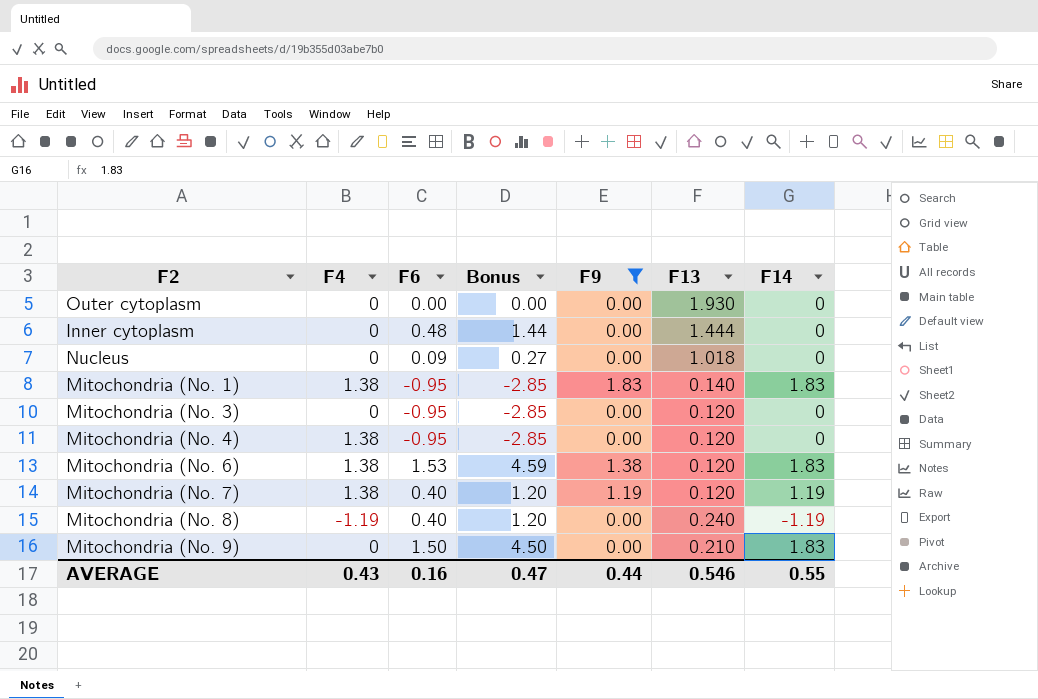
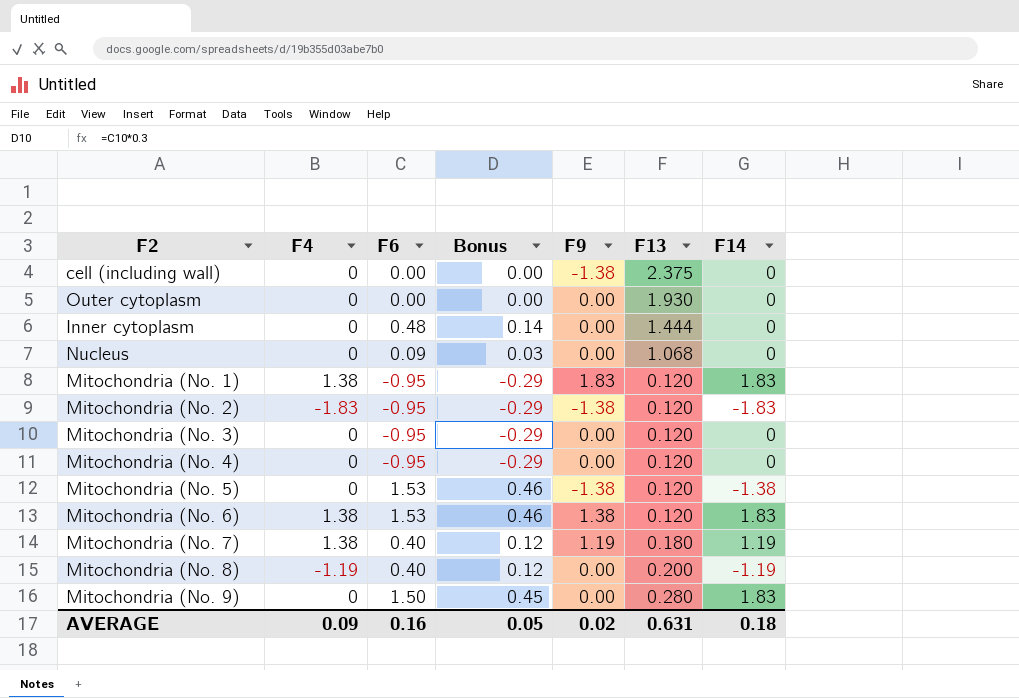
filter: F9 != -1.38 -> none
column Bonus | formula: [F6] * 3 -> [F6] * 0.3
Nucleus | F13: 1.018 -> 1.068
Mitochondria (No. 1) | F13: 0.140 -> 0.120
Mitochondria (No. 4) | F4: 1.38 -> 0
Mitochondria (No. 7) | F13: 0.120 -> 0.180
Mitochondria (No. 8) | F13: 0.240 -> 0.200
Mitochondria (No. 9) | F13: 0.210 -> 0.280
AVERAGE | F4: 0.43 -> 0.09
AVERAGE | Bonus: 0.47 -> 0.05
AVERAGE | F9: 0.44 -> 0.02
AVERAGE | F13: 0.546 -> 0.631
AVERAGE | F14: 0.55 -> 0.18

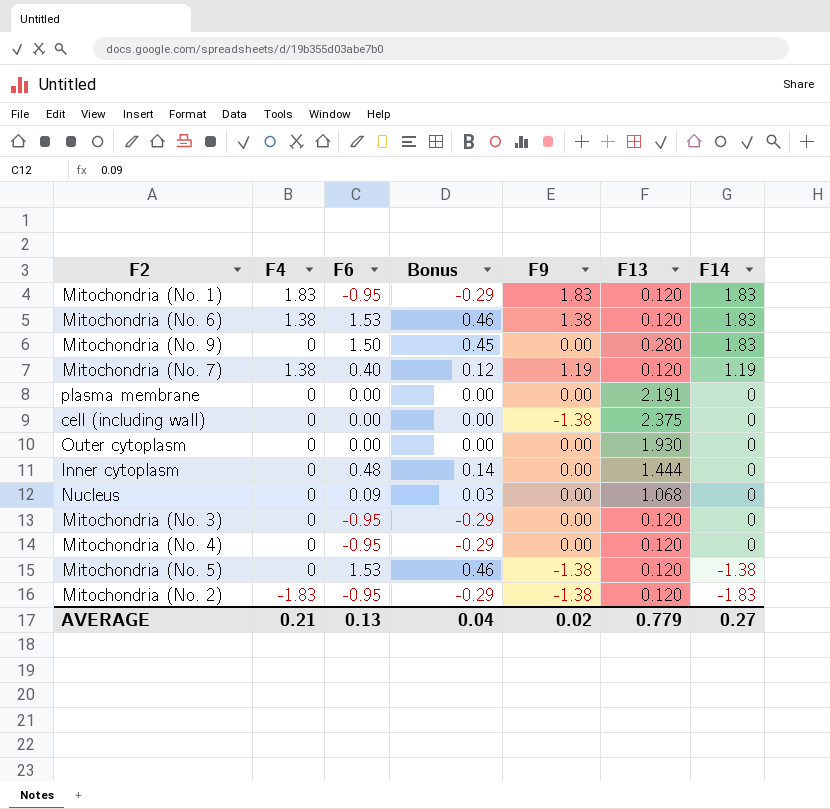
row order: none -> F14 descending
row Mitochondria (No. 8): -1.19 | 0.40 | 0.12 | 0.00 | 0.200 | -1.19 -> none
Mitochondria (No. 1) | F4: 1.38 -> 1.83
Mitochondria (No. 7) | F13: 0.180 -> 0.120
row plasma membrane: none -> 0 | 0.00 | 0.00 | 0.00 | 2.191 | 0
AVERAGE | F4: 0.09 -> 0.21
AVERAGE | F6: 0.16 -> 0.13
AVERAGE | Bonus: 0.05 -> 0.04
AVERAGE | F13: 0.631 -> 0.779
AVERAGE | F14: 0.18 -> 0.27

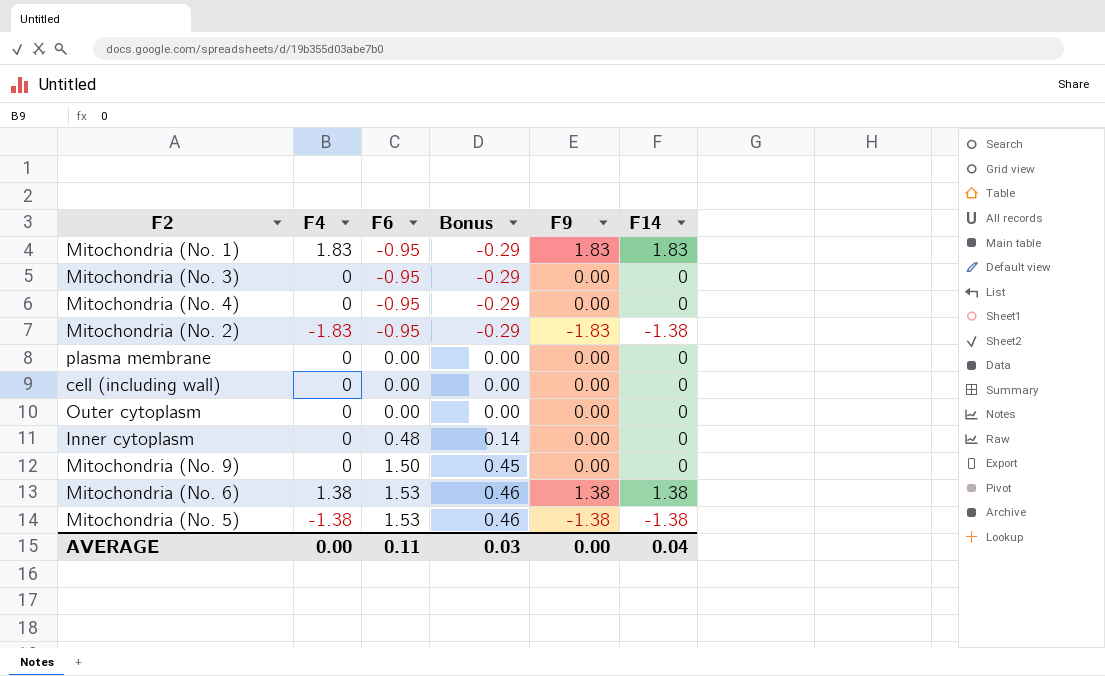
row order: F14 descending -> F6 ascending
column F13 | position: 6 -> none
row Mitochondria (No. 7): 1.38 | 0.40 | 0.12 | 1.19 | 0.120 | 1.19 -> none
row Nucleus: 0 | 0.09 | 0.03 | 0.00 | 1.068 | 0 -> none
Mitochondria (No. 2) | F9: -1.38 -> -1.83
Mitochondria (No. 2) | F14: -1.83 -> -1.38
cell (including wall) | F9: -1.38 -> 0.00
Mitochondria (No. 9) | F14: 1.83 -> 0
Mitochondria (No. 6) | F14: 1.83 -> 1.38
Mitochondria (No. 5) | F4: 0 -> -1.38
AVERAGE | F4: 0.21 -> 0.00
AVERAGE | F6: 0.13 -> 0.11
AVERAGE | Bonus: 0.04 -> 0.03
AVERAGE | F9: 0.02 -> 0.00
AVERAGE | F14: 0.27 -> 0.04

